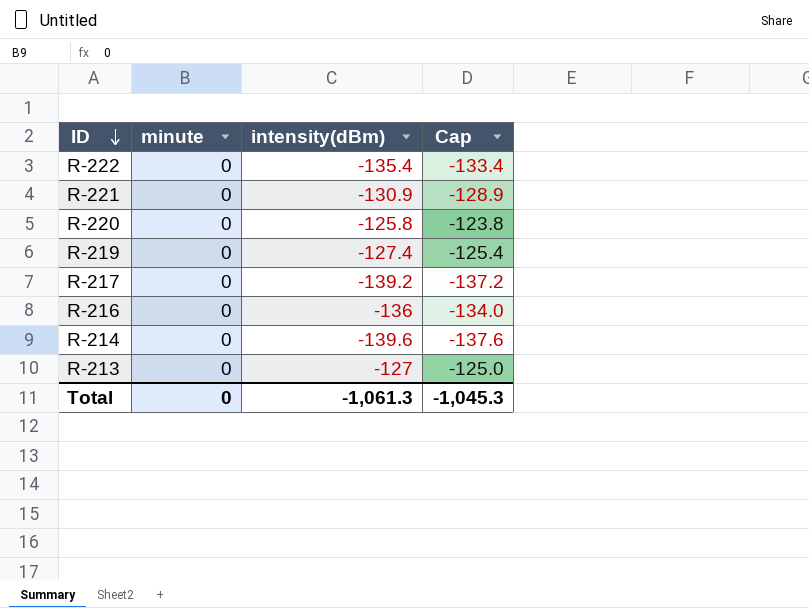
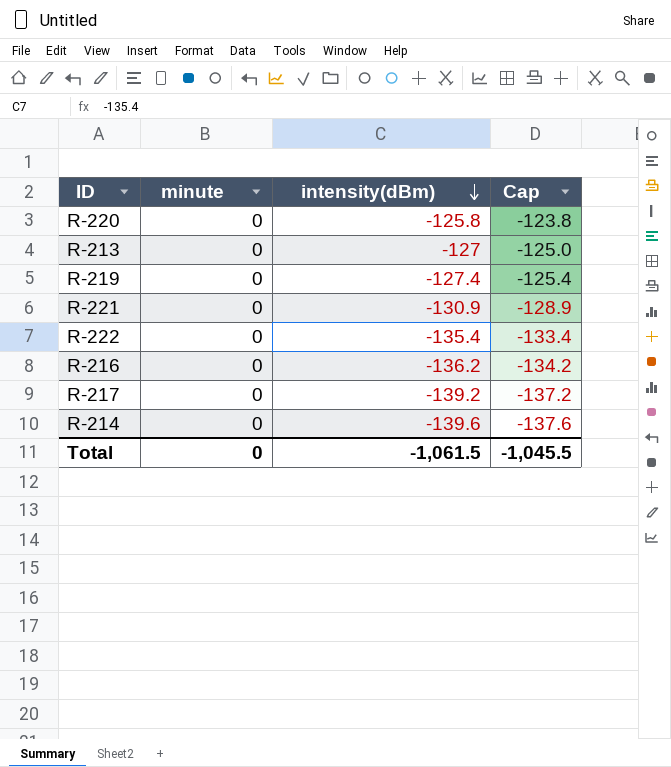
row order: ID descending -> intensity(dBm) descending
R-216 | intensity(dBm): -136 -> -136.2
R-216 | Cap: -134.0 -> -134.2
Total | intensity(dBm): -1,061.3 -> -1,061.5
Total | Cap: -1,045.3 -> -1,045.5

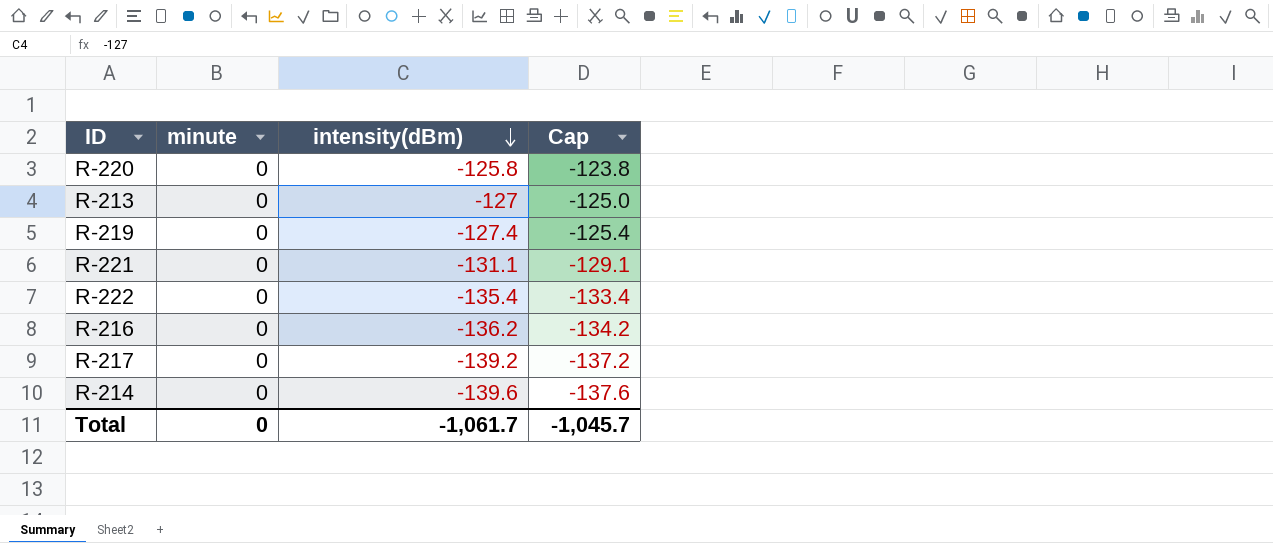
R-221 | intensity(dBm): -130.9 -> -131.1
R-221 | Cap: -128.9 -> -129.1
Total | intensity(dBm): -1,061.5 -> -1,061.7
Total | Cap: -1,045.5 -> -1,045.7

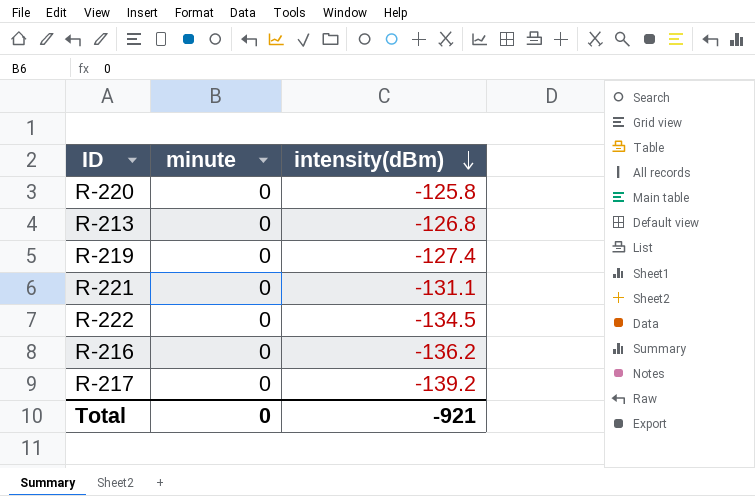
column Cap | formula: [intensity(dBm)] + 2 -> none
row R-214: 0 | -139.6 | -137.6 -> none
R-213 | intensity(dBm): -127 -> -126.8
R-222 | intensity(dBm): -135.4 -> -134.5
Total | intensity(dBm): -1,061.7 -> -921

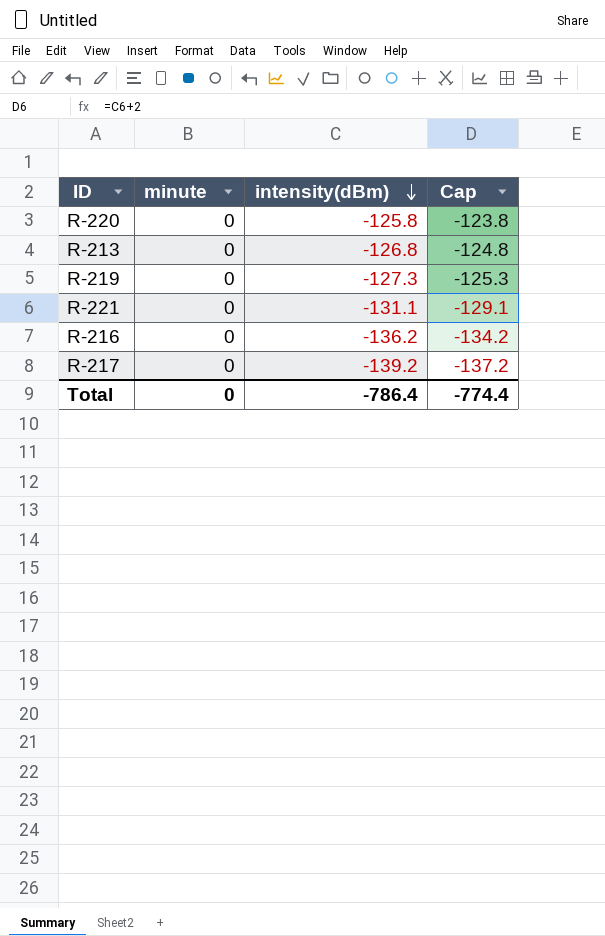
column Cap | formula: none -> [intensity(dBm)] + 2
row R-222: 0 | -134.5 -> none
R-219 | intensity(dBm): -127.4 -> -127.3
Total | intensity(dBm): -921 -> -786.4

